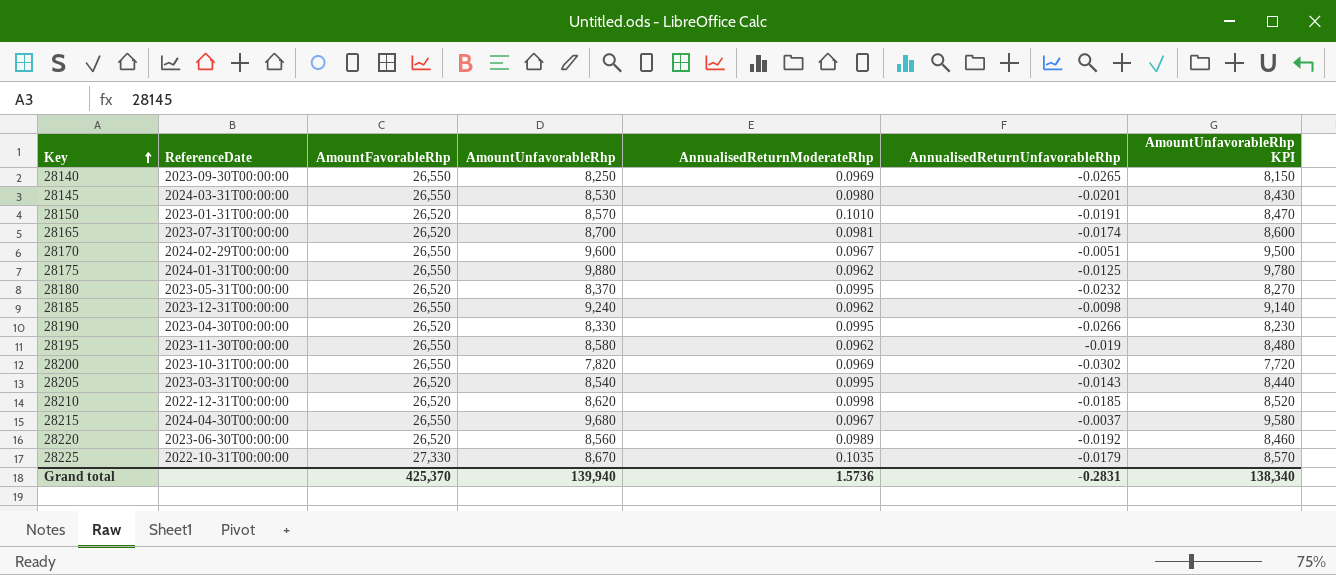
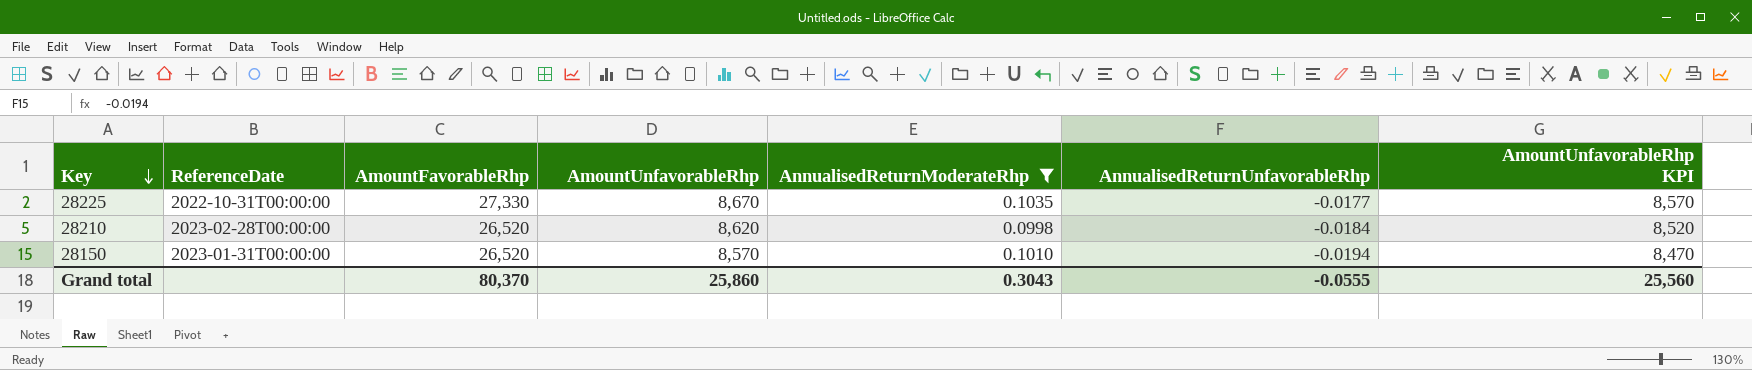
filter: none -> AnnualisedReturnModerateRhp >= 0.0998
row order: Key ascending -> Key descending
28225 | AnnualisedReturnUnfavorableRhp: -0.0179 -> -0.0177
28210 | ReferenceDate: 2022-12-31T00:00:00 -> 2023-02-28T00:00:00
28210 | AnnualisedReturnUnfavorableRhp: -0.0185 -> -0.0184
28150 | AnnualisedReturnUnfavorableRhp: -0.0191 -> -0.0194
Grand total | AmountFavorableRhp: 425,370 -> 80,370
Grand total | AmountUnfavorableRhp: 139,940 -> 25,860
Grand total | AnnualisedReturnModerateRhp: 1.5736 -> 0.3043
Grand total | AnnualisedReturnUnfavorableRhp: -0.2831 -> -0.0555
Grand total | AmountUnfavorableRhp KPI: 138,340 -> 25,560

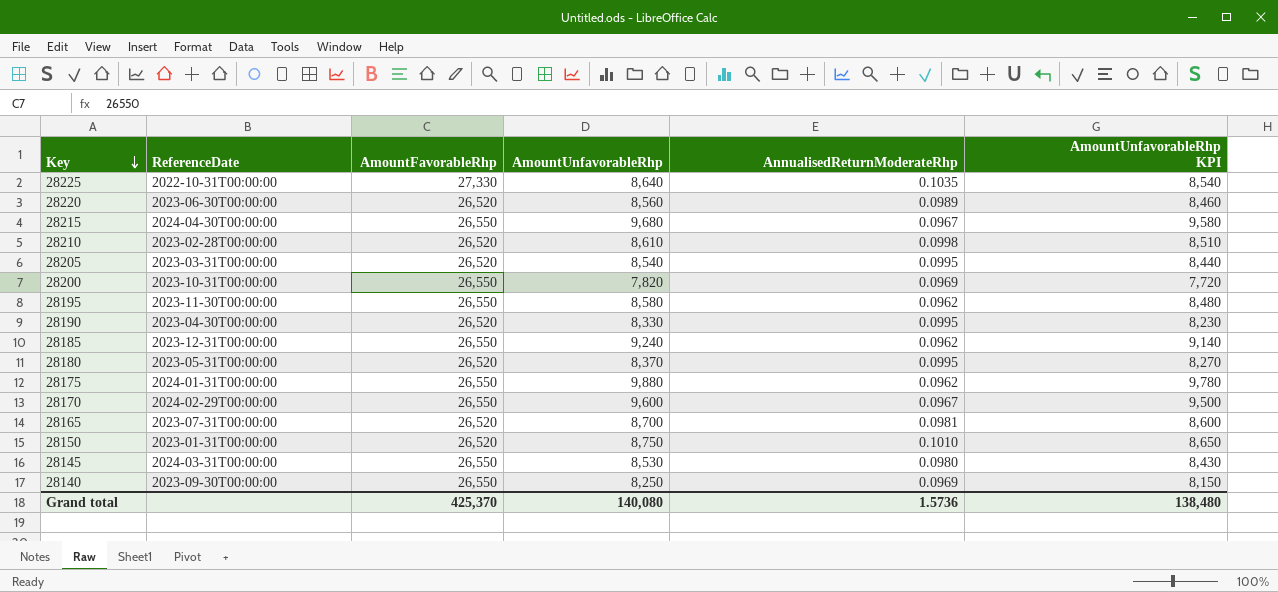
filter: AnnualisedReturnModerateRhp >= 0.0998 -> none
column AnnualisedReturnUnfavorableRhp | position: 6 -> none
28225 | AmountUnfavorableRhp: 8,670 -> 8,640
28225 | AmountUnfavorableRhp KPI: 8,570 -> 8,540
28210 | AmountUnfavorableRhp: 8,620 -> 8,610
28210 | AmountUnfavorableRhp KPI: 8,520 -> 8,510
28150 | AmountUnfavorableRhp: 8,570 -> 8,750
28150 | AmountUnfavorableRhp KPI: 8,470 -> 8,650
Grand total | AmountFavorableRhp: 80,370 -> 425,370
Grand total | AmountUnfavorableRhp: 25,860 -> 140,080
Grand total | AnnualisedReturnModerateRhp: 0.3043 -> 1.5736
Grand total | AmountUnfavorableRhp KPI: 25,560 -> 138,480

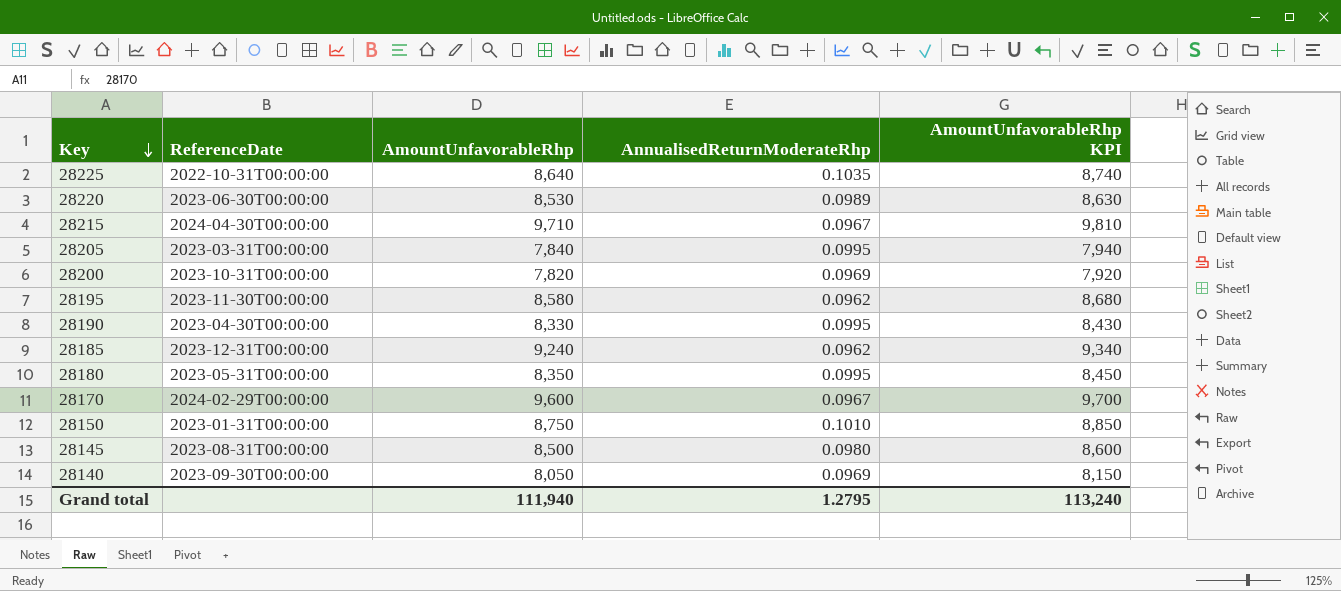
column AmountFavorableRhp | position: 3 -> none
column AmountUnfavorableRhp KPI | formula: [AmountUnfavorableRhp] - 100 -> [AmountUnfavorableRhp] + 100
row 28210: 2023-02-28T00:00:00 | 26,520 | 8,610 | 0.0998 | 8,510 -> none
row 28175: 2024-01-31T00:00:00 | 26,550 | 9,880 | 0.0962 | 9,780 -> none
row 28165: 2023-07-31T00:00:00 | 26,520 | 8,700 | 0.0981 | 8,600 -> none
28220 | AmountUnfavorableRhp: 8,560 -> 8,530
28215 | AmountUnfavorableRhp: 9,680 -> 9,710
28205 | AmountUnfavorableRhp: 8,540 -> 7,840
28180 | AmountUnfavorableRhp: 8,370 -> 8,350
28145 | ReferenceDate: 2024-03-31T00:00:00 -> 2023-08-31T00:00:00
28145 | AmountUnfavorableRhp: 8,530 -> 8,500
28140 | AmountUnfavorableRhp: 8,250 -> 8,050
Grand total | AmountUnfavorableRhp: 140,080 -> 111,940
Grand total | AnnualisedReturnModerateRhp: 1.5736 -> 1.2795
Grand total | AmountUnfavorableRhp KPI: 138,480 -> 113,240

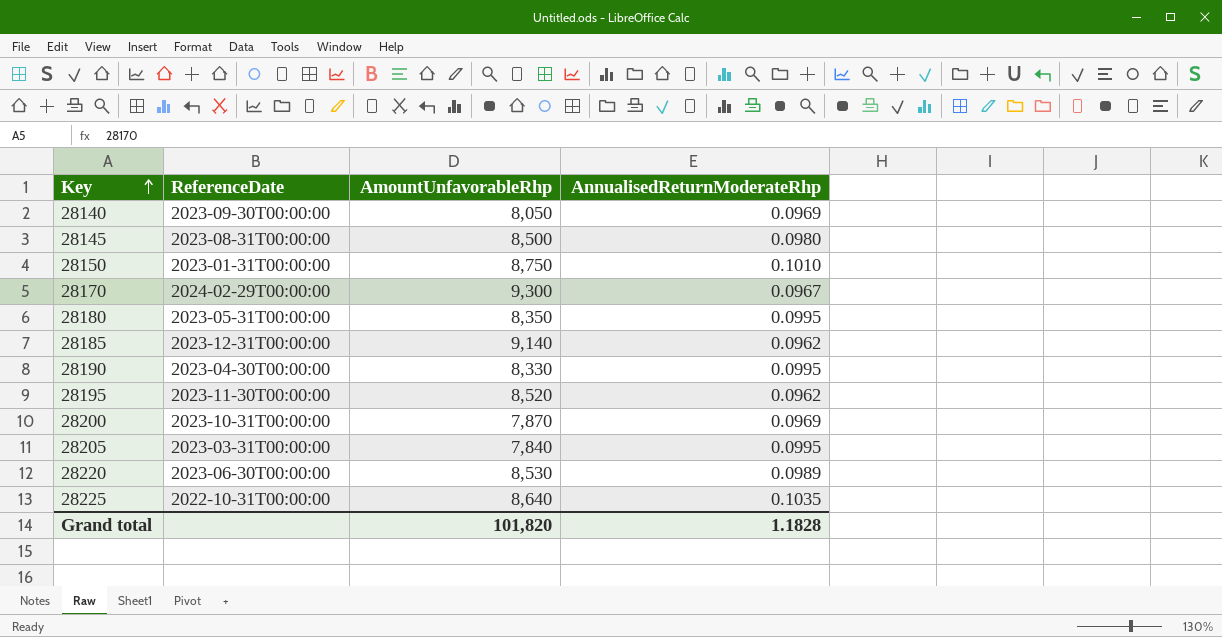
row order: Key descending -> Key ascending
column AmountUnfavorableRhp KPI | formula: [AmountUnfavorableRhp] + 100 -> none
row 28215: 2024-04-30T00:00:00 | 9,710 | 0.0967 | 9,810 -> none
28170 | AmountUnfavorableRhp: 9,600 -> 9,300
28185 | AmountUnfavorableRhp: 9,240 -> 9,140
28195 | AmountUnfavorableRhp: 8,580 -> 8,520
28200 | AmountUnfavorableRhp: 7,820 -> 7,870
Grand total | AmountUnfavorableRhp: 111,940 -> 101,820
Grand total | AnnualisedReturnModerateRhp: 1.2795 -> 1.1828

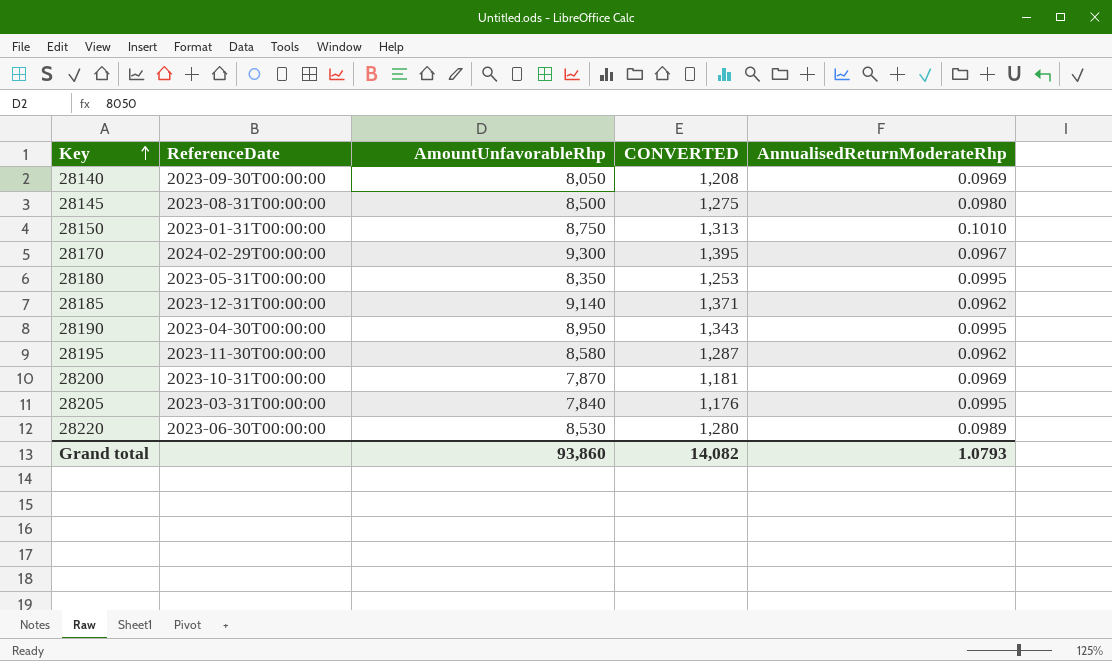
column CONVERTED | formula: none -> [AmountUnfavorableRhp] * 0.15
row 28225: 2022-10-31T00:00:00 | 8,640 | 0.1035 -> none
28190 | AmountUnfavorableRhp: 8,330 -> 8,950
28195 | AmountUnfavorableRhp: 8,520 -> 8,580
Grand total | AmountUnfavorableRhp: 101,820 -> 93,860
Grand total | AnnualisedReturnModerateRhp: 1.1828 -> 1.0793

